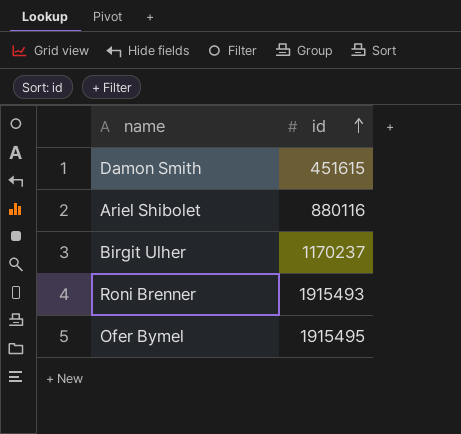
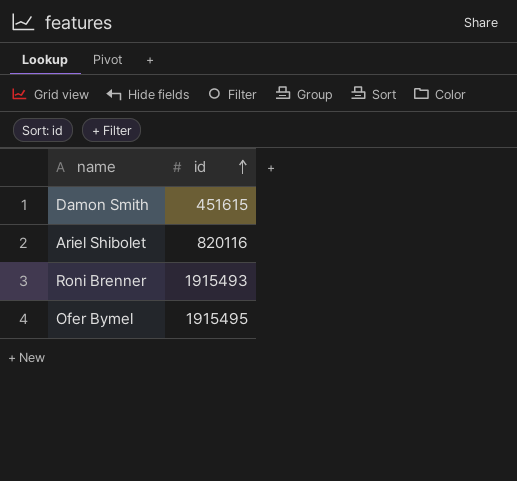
row Birgit Ulher: 1170237 -> none
Ariel Shibolet | id: 880116 -> 820116

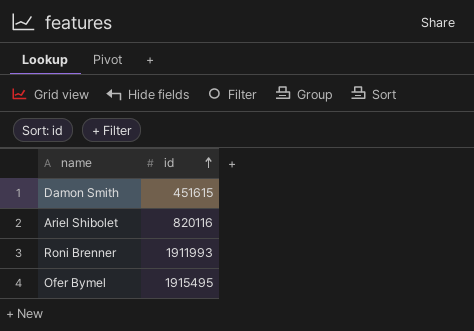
Roni Brenner | id: 1915493 -> 1911993

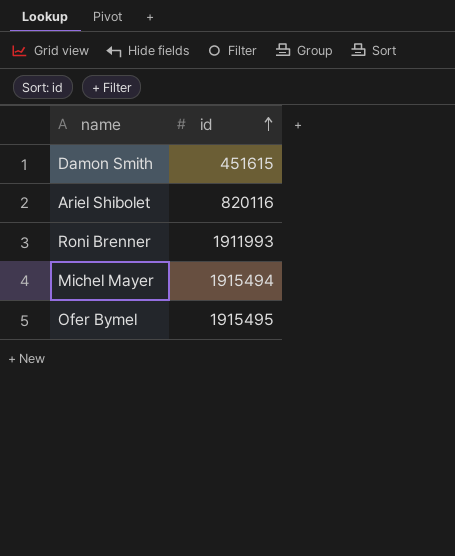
row Michel Mayer: none -> 1915494

